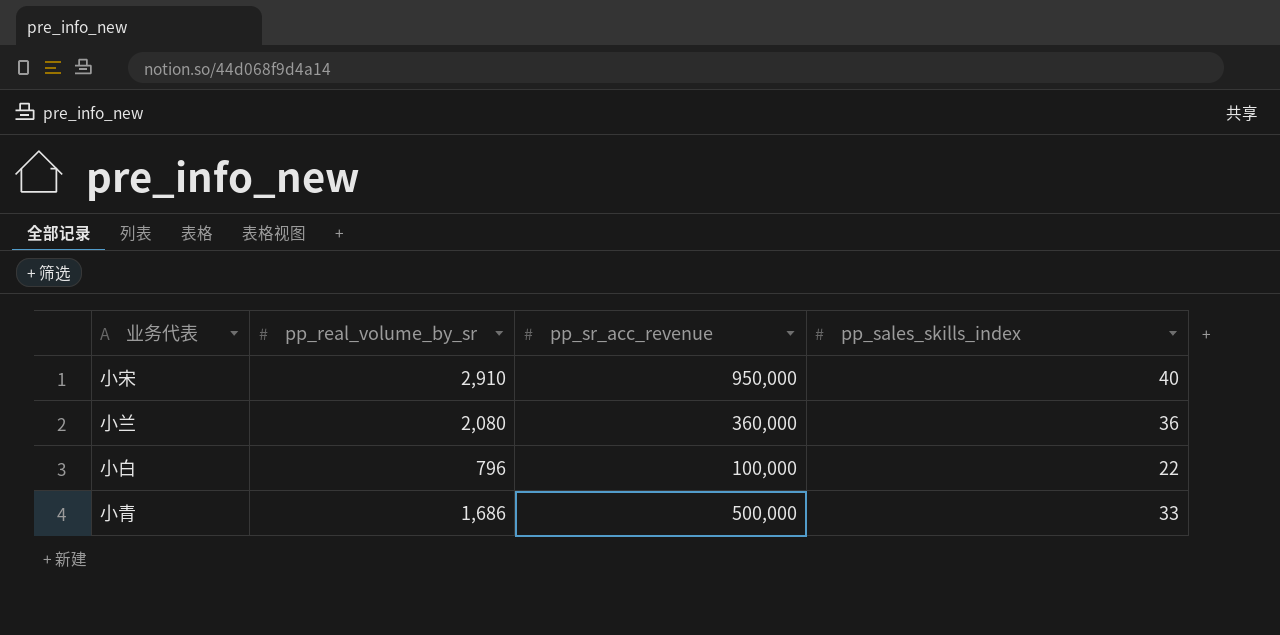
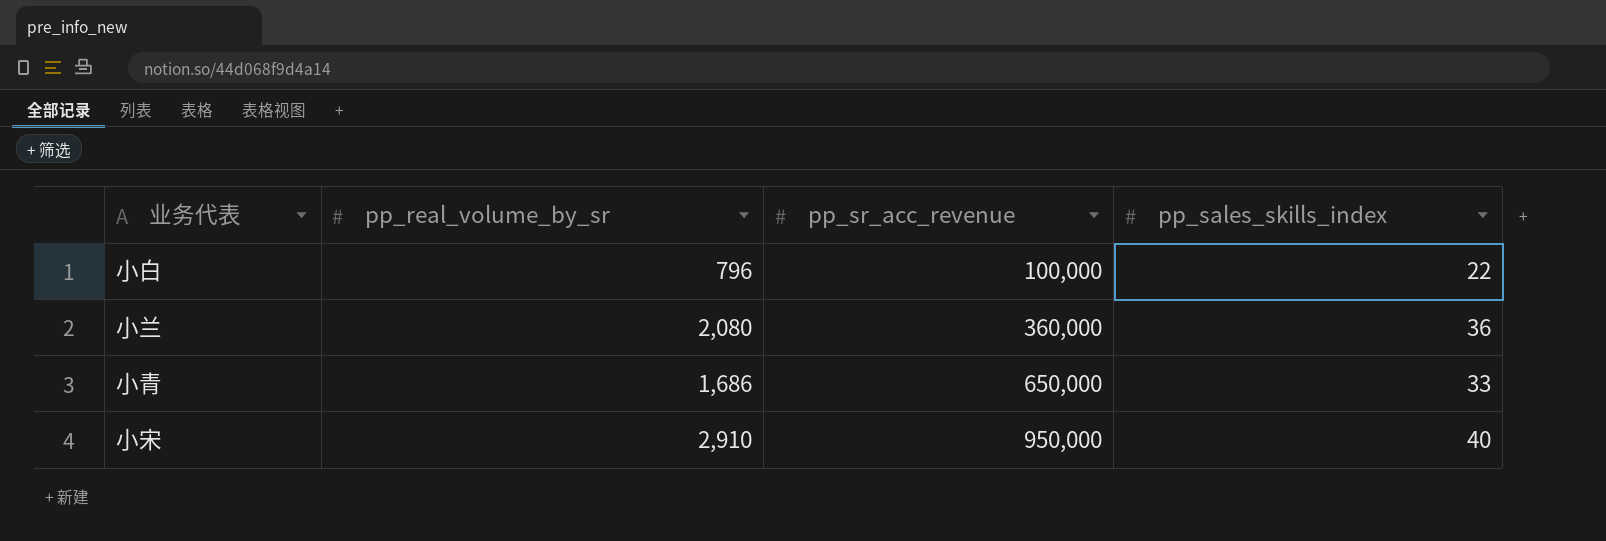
row order: none -> pp_sr_acc_revenue ascending
小青 | pp_sr_acc_revenue: 500,000 -> 650,000

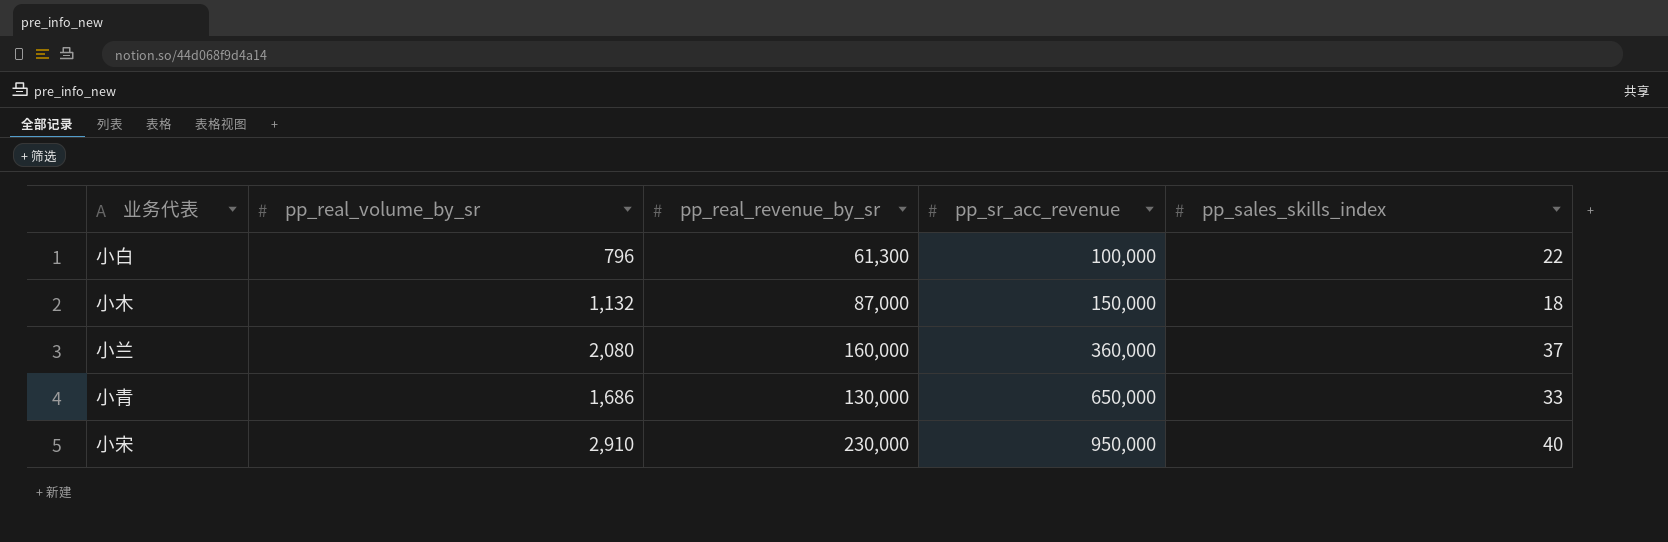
column pp_real_revenue_by_sr | position: none -> 3
row 小木: none -> 1,132 | 87,000 | 150,000 | 18
小兰 | pp_sales_skills_index: 36 -> 37

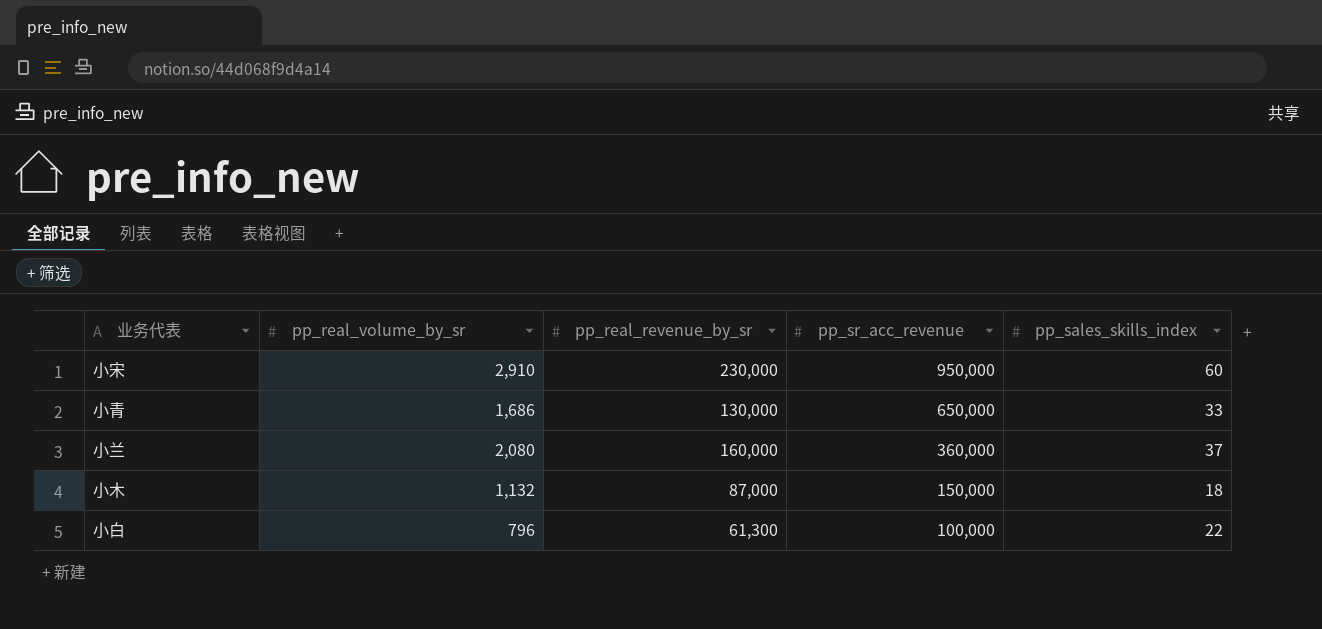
row order: pp_sr_acc_revenue ascending -> pp_sr_acc_revenue descending
小宋 | pp_sales_skills_index: 40 -> 60

